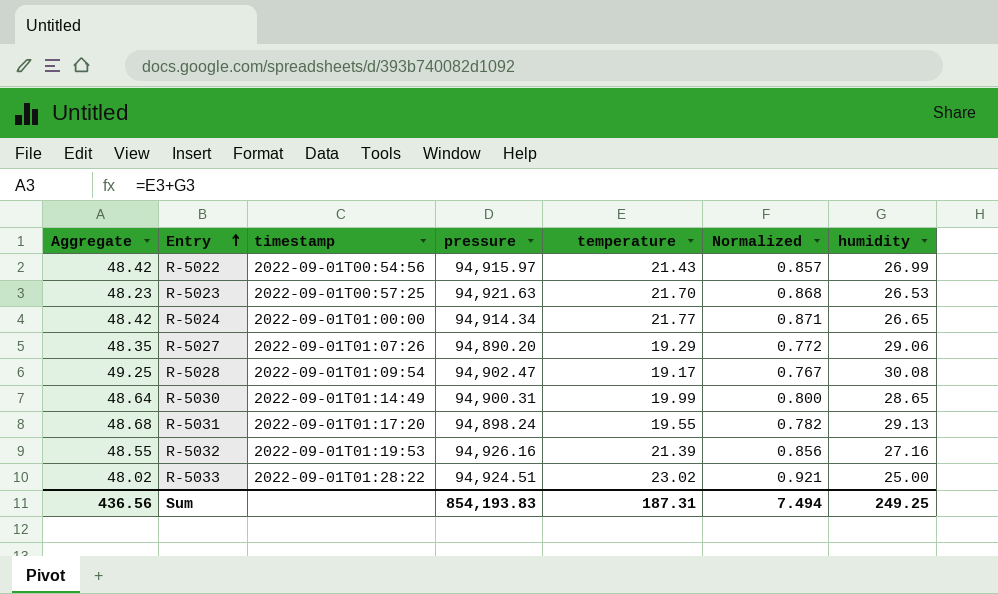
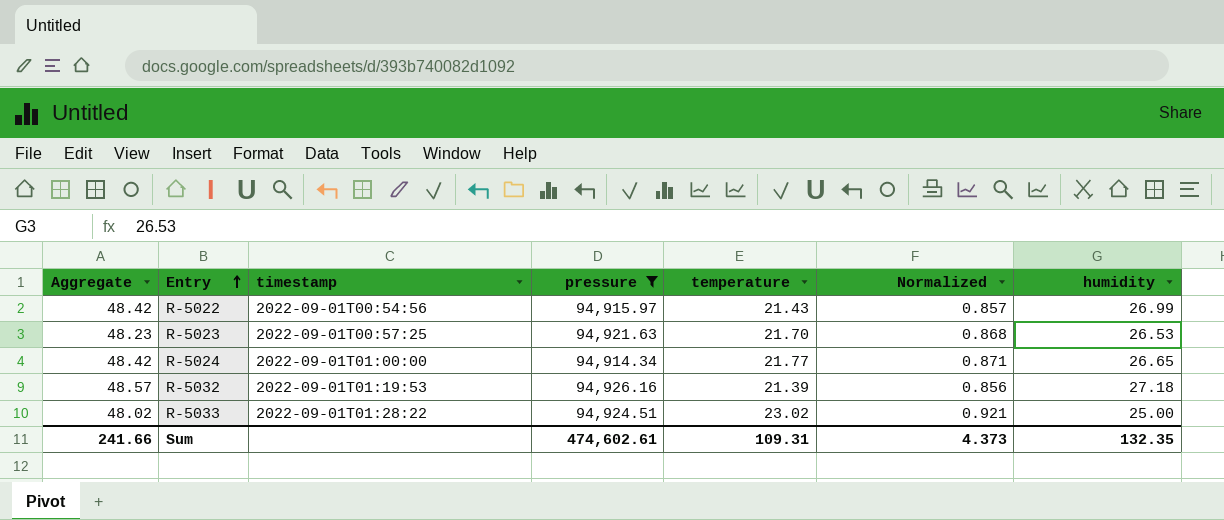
filter: none -> pressure >= 94,914.34
R-5032 | Aggregate: 48.55 -> 48.57
R-5032 | humidity: 27.16 -> 27.18
Sum | Aggregate: 436.56 -> 241.66
Sum | pressure: 854,193.83 -> 474,602.61
Sum | temperature: 187.31 -> 109.31
Sum | Normalized: 7.494 -> 4.373
Sum | humidity: 249.25 -> 132.35

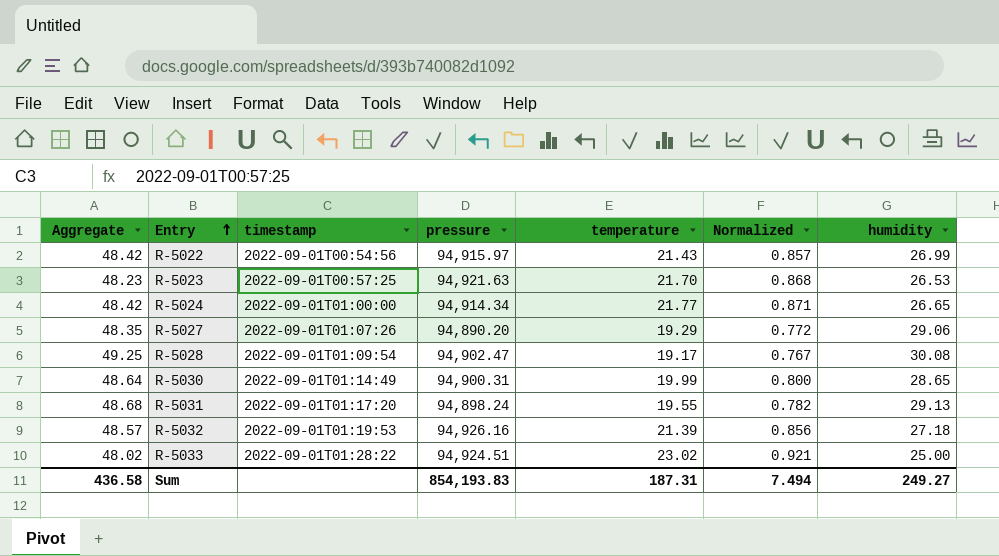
filter: pressure >= 94,914.34 -> none
Sum | Aggregate: 241.66 -> 436.58
Sum | pressure: 474,602.61 -> 854,193.83
Sum | temperature: 109.31 -> 187.31
Sum | Normalized: 4.373 -> 7.494
Sum | humidity: 132.35 -> 249.27

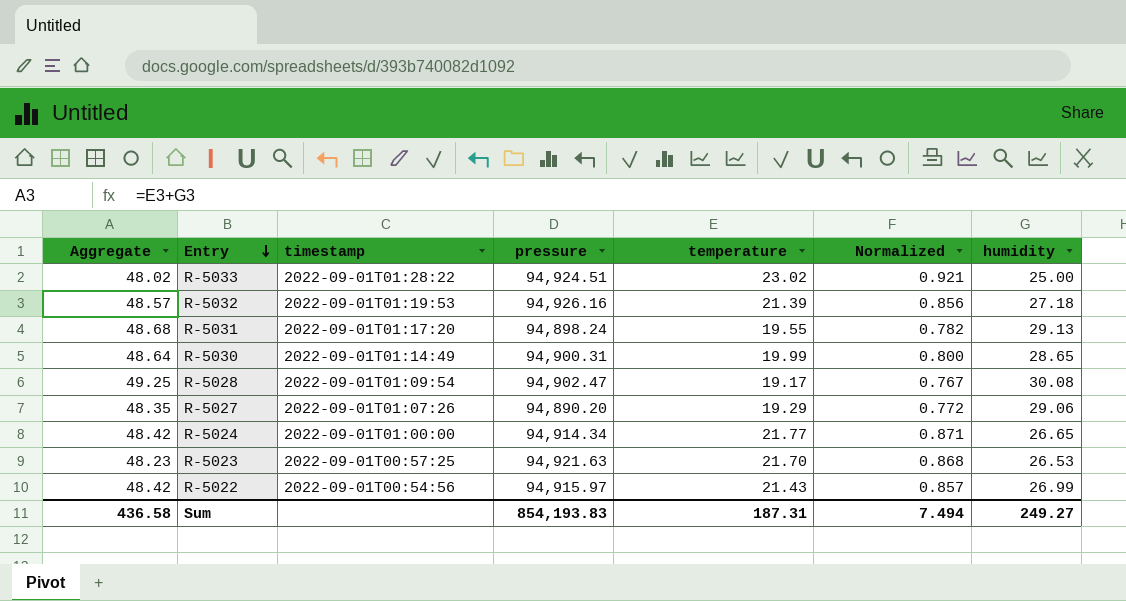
row order: Entry ascending -> Entry descending

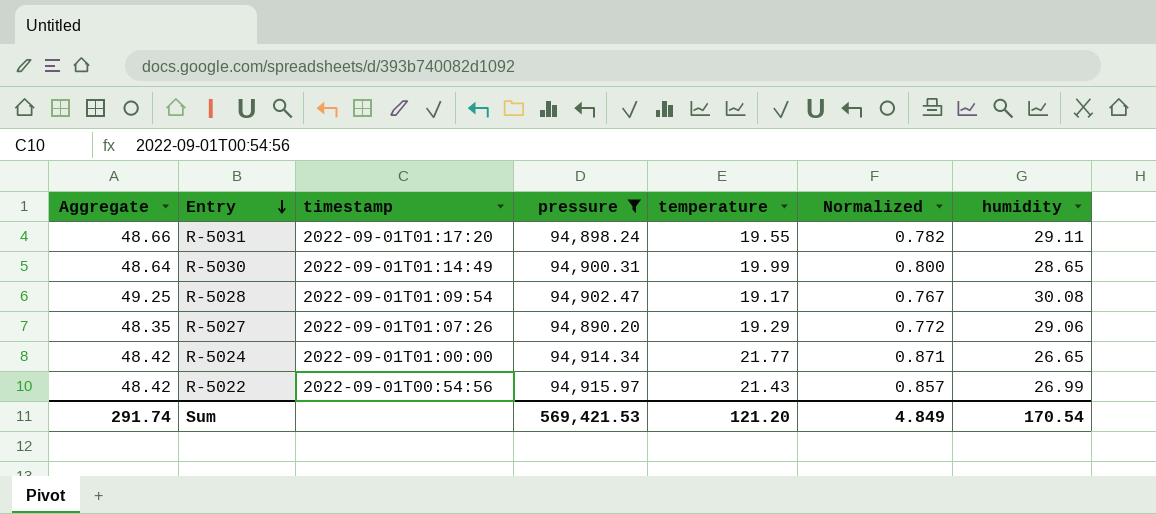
filter: none -> pressure <= 94,915.97
R-5031 | Aggregate: 48.68 -> 48.66
R-5031 | humidity: 29.13 -> 29.11
Sum | Aggregate: 436.58 -> 291.74
Sum | pressure: 854,193.83 -> 569,421.53
Sum | temperature: 187.31 -> 121.20
Sum | Normalized: 7.494 -> 4.849
Sum | humidity: 249.27 -> 170.54

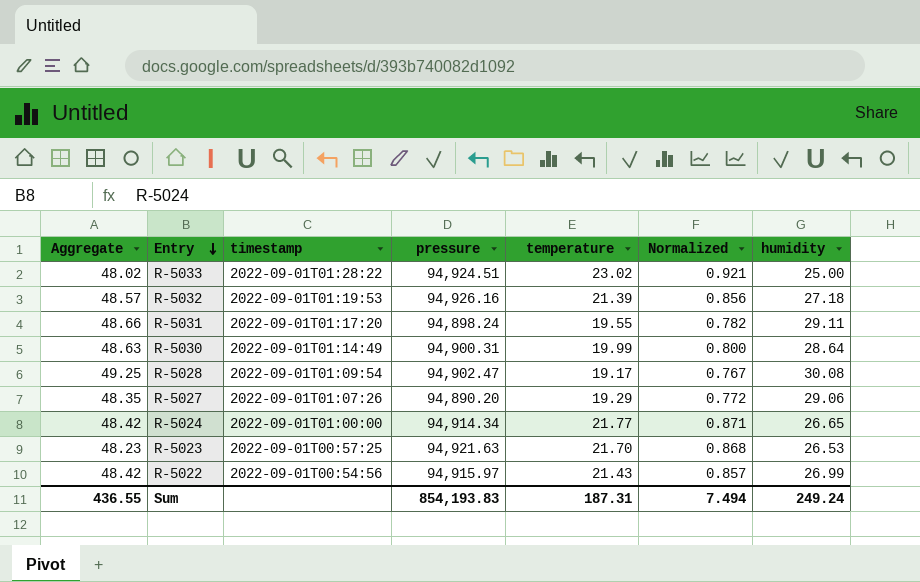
filter: pressure <= 94,915.97 -> none
R-5030 | Aggregate: 48.64 -> 48.63
R-5030 | humidity: 28.65 -> 28.64
Sum | Aggregate: 291.74 -> 436.55
Sum | pressure: 569,421.53 -> 854,193.83
Sum | temperature: 121.20 -> 187.31
Sum | Normalized: 4.849 -> 7.494
Sum | humidity: 170.54 -> 249.24

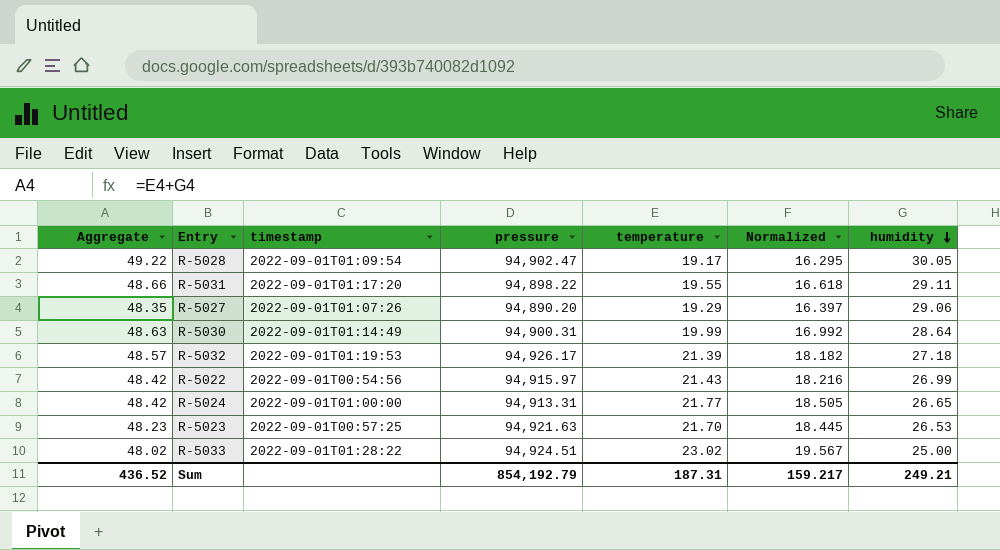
row order: Entry descending -> humidity descending
column Normalized | formula: [temperature] * 0.04 -> [temperature] * 0.85
R-5028 | Aggregate: 49.25 -> 49.22
R-5028 | humidity: 30.08 -> 30.05
R-5031 | pressure: 94,898.24 -> 94,898.22
R-5032 | pressure: 94,926.16 -> 94,926.17
R-5024 | pressure: 94,914.34 -> 94,913.31
Sum | Aggregate: 436.55 -> 436.52
Sum | pressure: 854,193.83 -> 854,192.79
Sum | Normalized: 7.494 -> 159.217
Sum | humidity: 249.24 -> 249.21

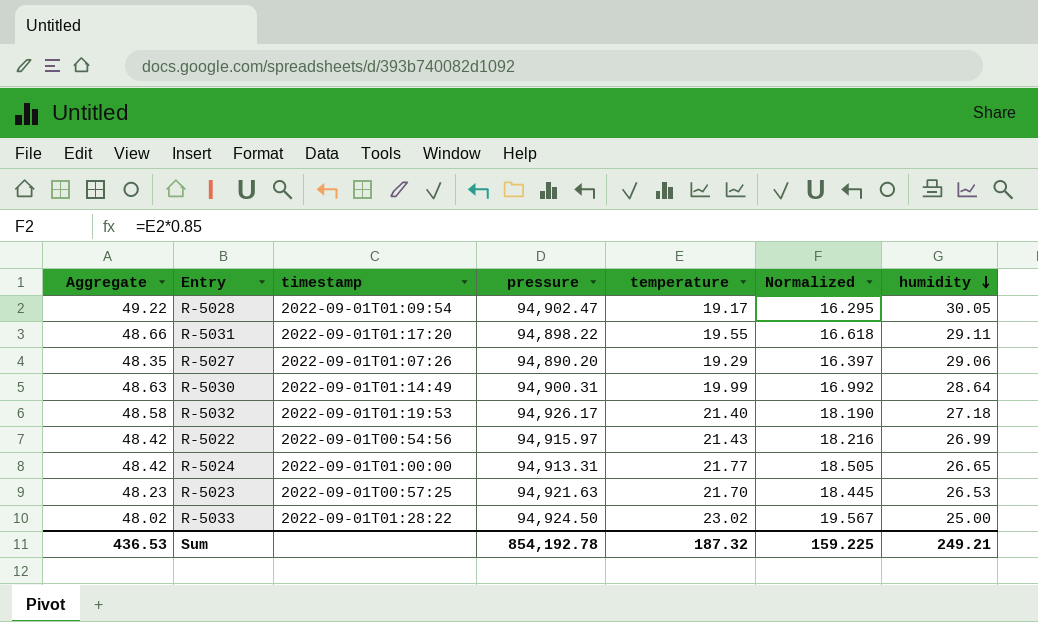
R-5032 | Aggregate: 48.57 -> 48.58
R-5032 | temperature: 21.39 -> 21.40
R-5032 | Normalized: 18.182 -> 18.190
R-5033 | pressure: 94,924.51 -> 94,924.50
Sum | Aggregate: 436.52 -> 436.53
Sum | pressure: 854,192.79 -> 854,192.78
Sum | temperature: 187.31 -> 187.32
Sum | Normalized: 159.217 -> 159.225

